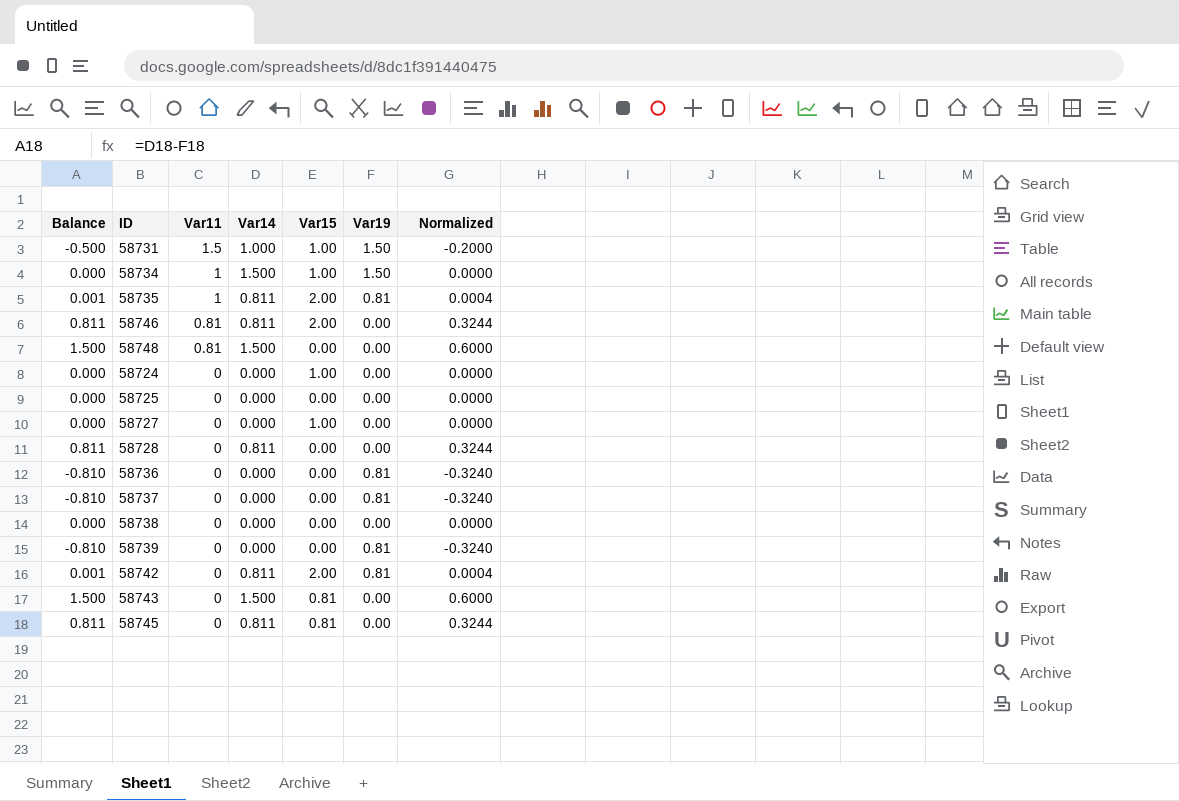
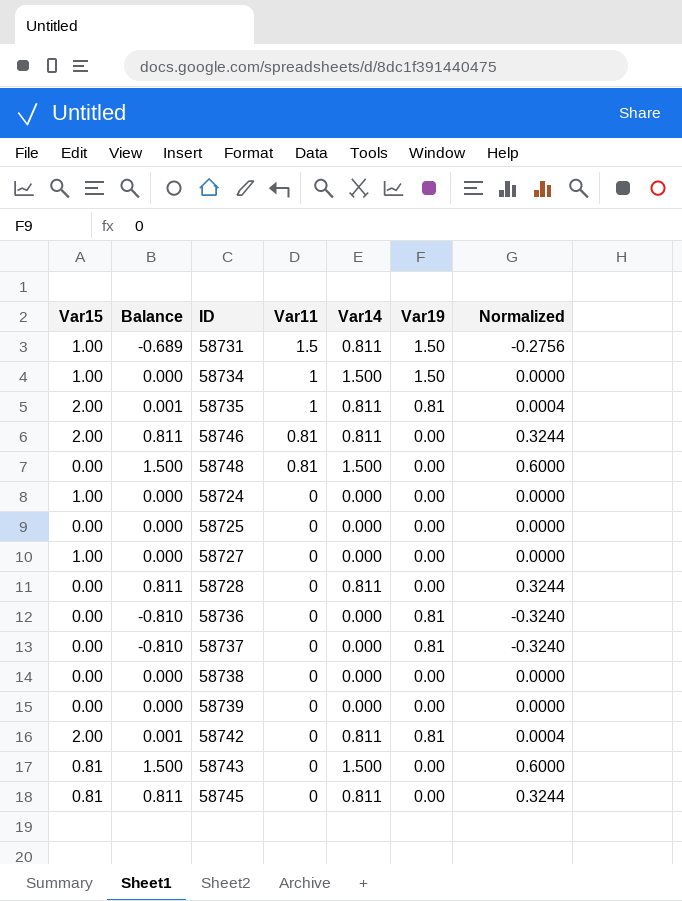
column Var15 | position: 5 -> 1
58731 | Balance: -0.500 -> -0.689
58731 | Var14: 1.000 -> 0.811
58731 | Normalized: -0.2000 -> -0.2756
58739 | Balance: -0.810 -> 0.000
58739 | Var19: 0.81 -> 0.00
58739 | Normalized: -0.3240 -> 0.0000

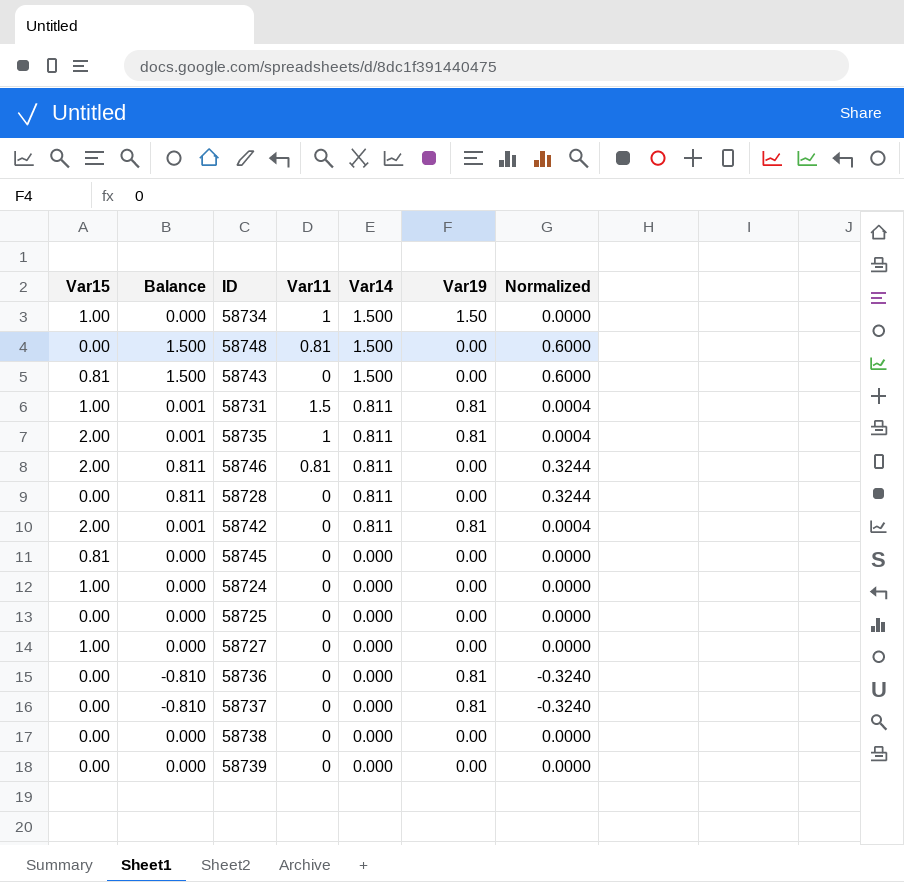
row order: Var11 descending -> Var14 descending
58731 | Balance: -0.689 -> 0.001
58731 | Var19: 1.50 -> 0.81
58731 | Normalized: -0.2756 -> 0.0004
58745 | Balance: 0.811 -> 0.000
58745 | Var14: 0.811 -> 0.000
58745 | Normalized: 0.3244 -> 0.0000

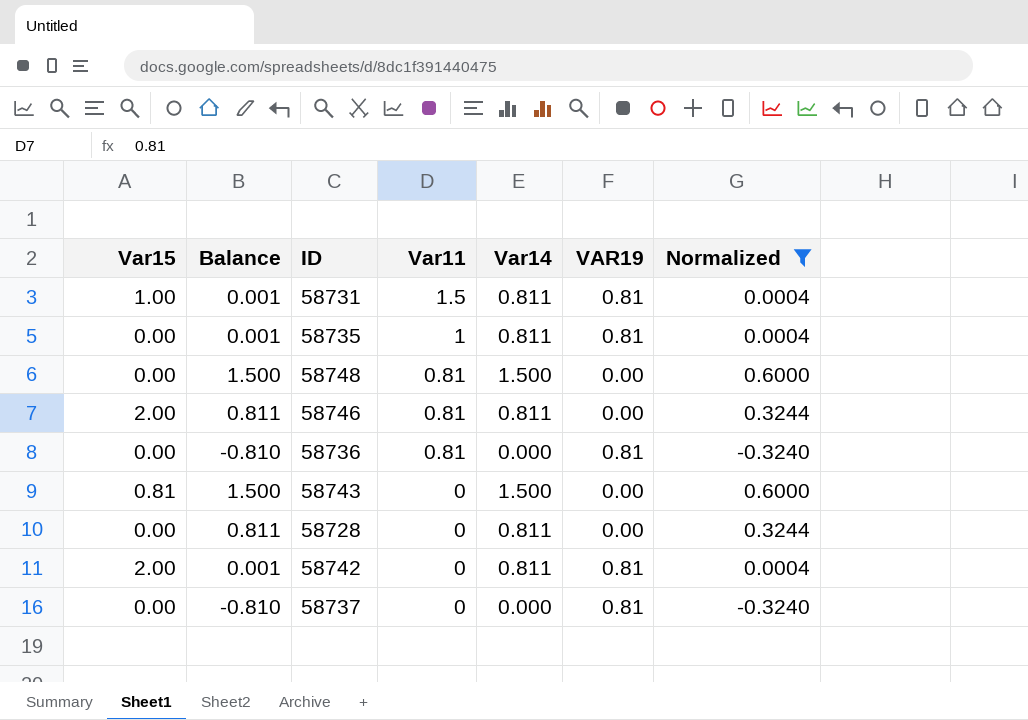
filter: none -> Normalized != 0.0000
row order: Var14 descending -> Var11 descending
column name: Var19 -> VAR19
58735 | Var15: 2.00 -> 0.00
58736 | Var11: 0 -> 0.81

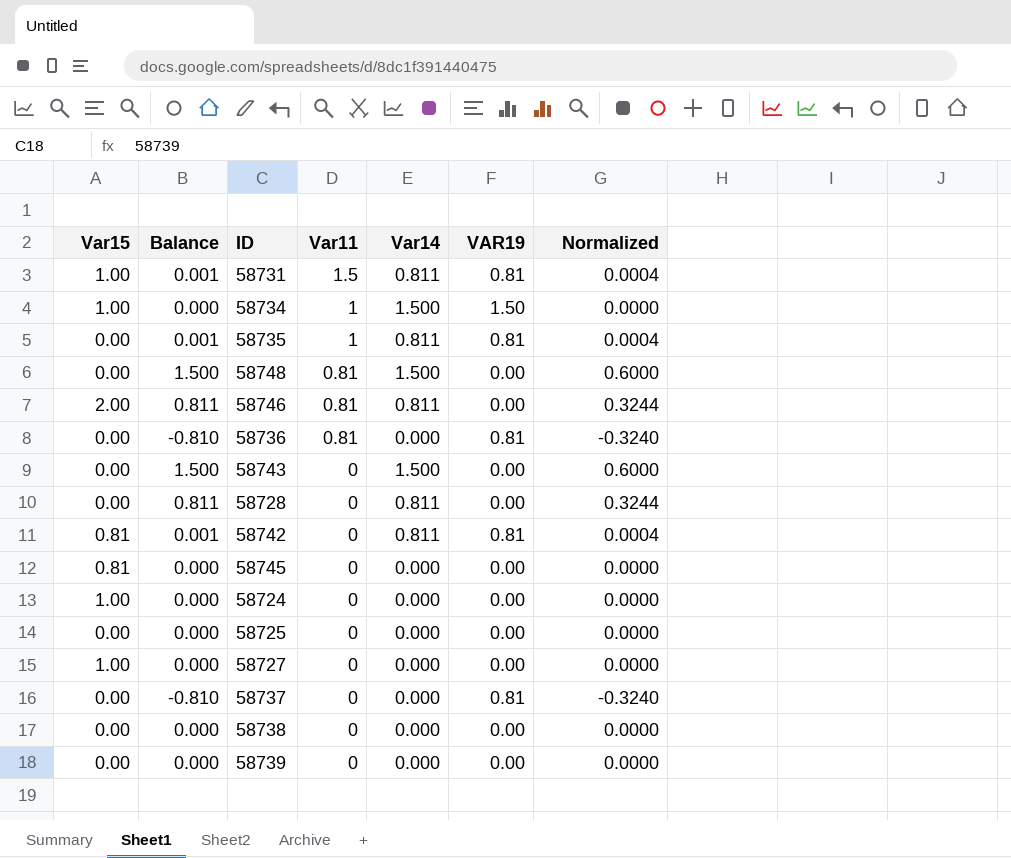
filter: Normalized != 0.0000 -> none
58743 | Var15: 0.81 -> 0.00
58742 | Var15: 2.00 -> 0.81

